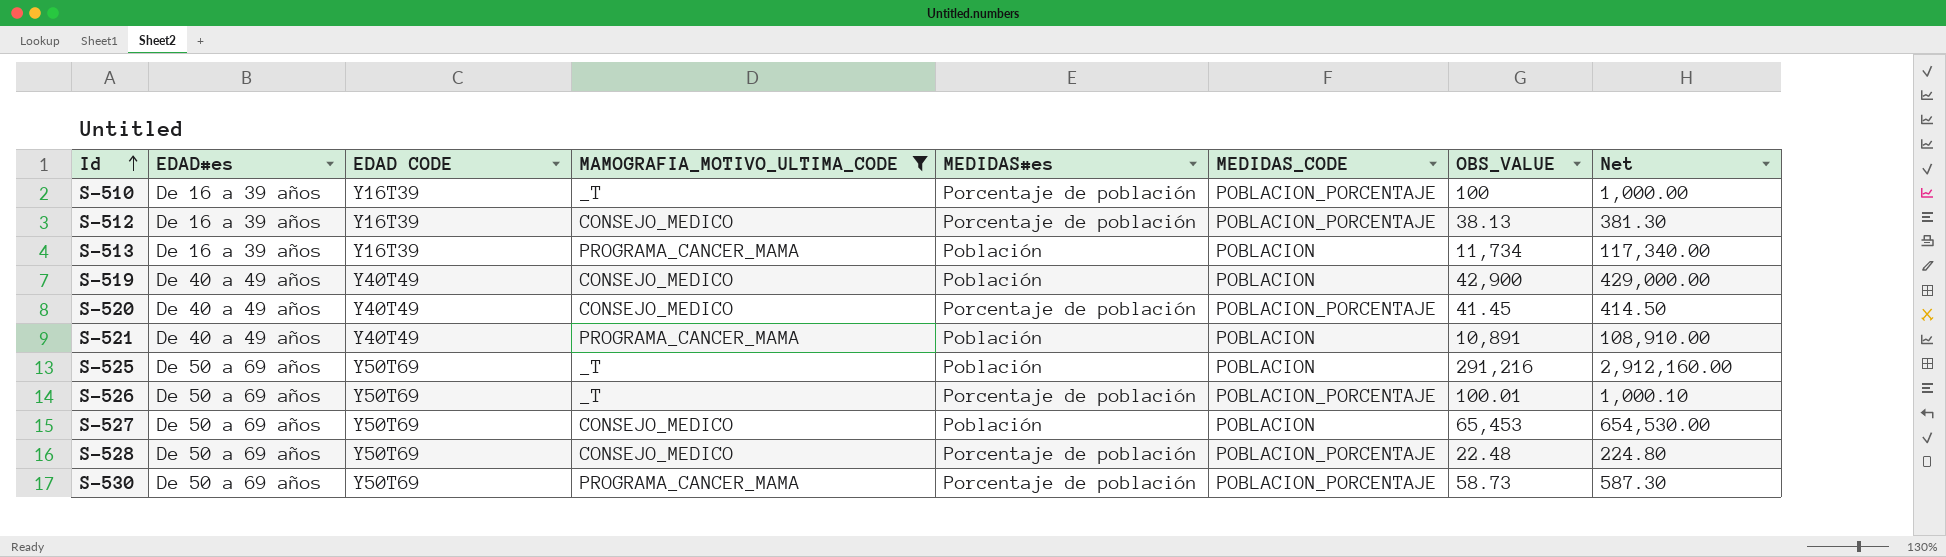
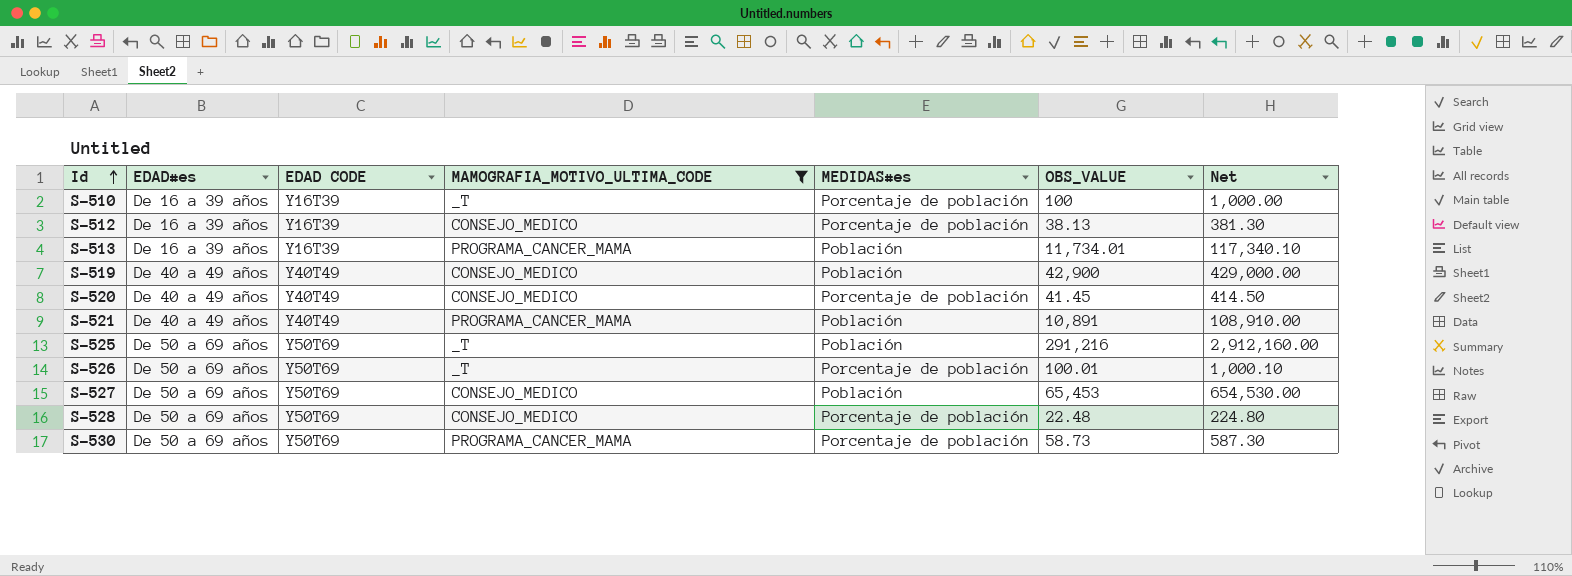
column MEDIDAS_CODE | position: 6 -> none
S-513 | OBS_VALUE: 11,734 -> 11,734.01
S-513 | Net: 117,340.00 -> 117,340.10

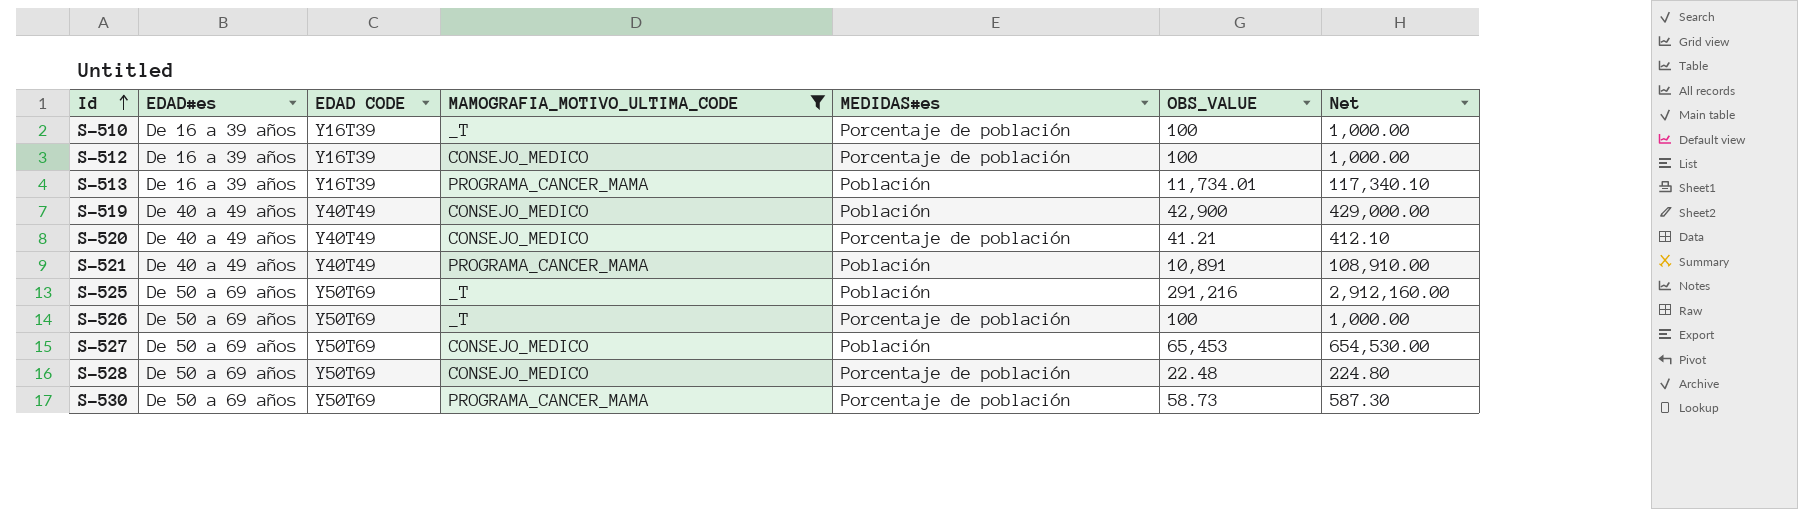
S-512 | OBS_VALUE: 38.13 -> 100
S-512 | Net: 381.30 -> 1,000.00
S-520 | OBS_VALUE: 41.45 -> 41.21
S-520 | Net: 414.50 -> 412.10
S-526 | OBS_VALUE: 100.01 -> 100
S-526 | Net: 1,000.10 -> 1,000.00

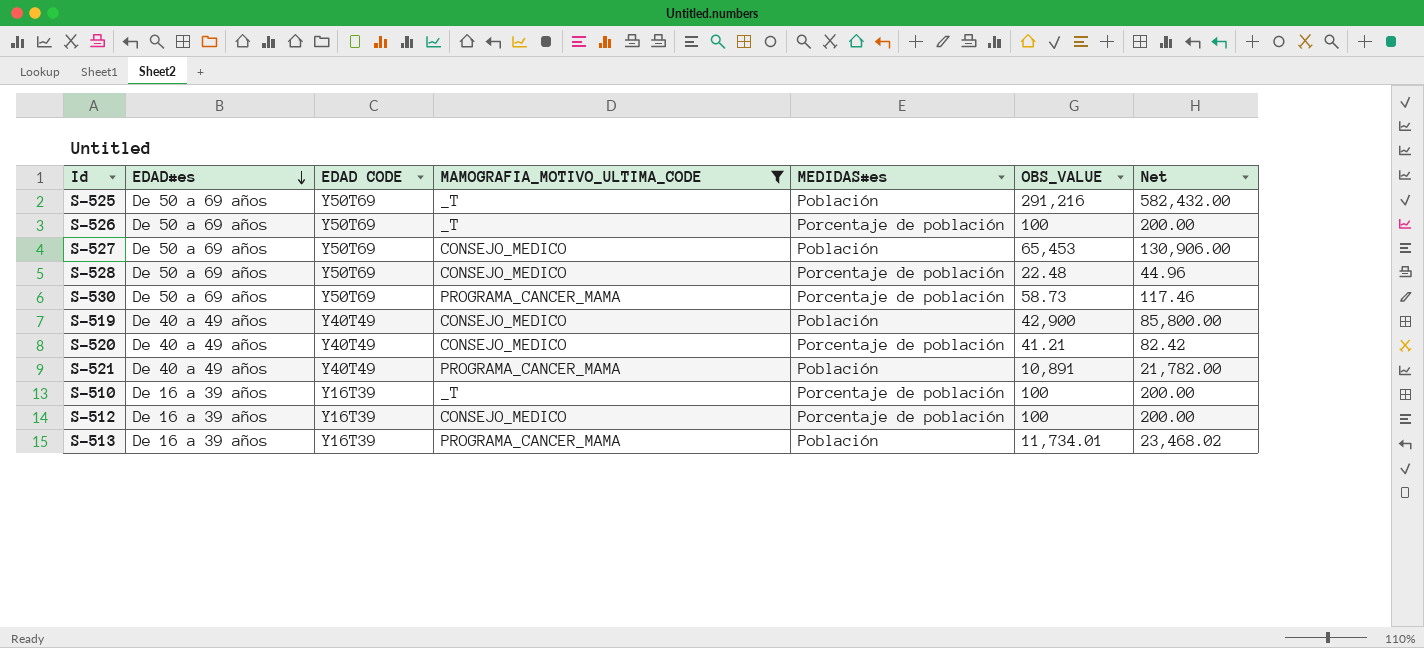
row order: Id ascending -> EDAD#es descending
column Net | formula: [OBS_VALUE] * 10 -> [OBS_VALUE] * 2

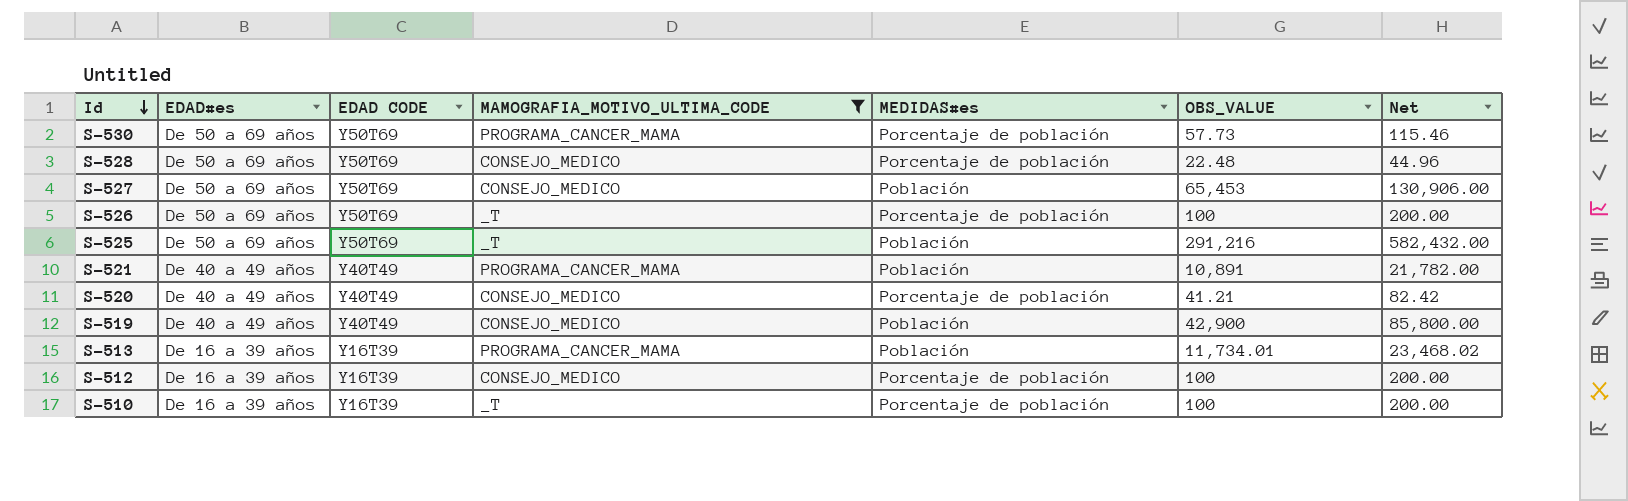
row order: EDAD#es descending -> Id descending
S-530 | OBS_VALUE: 58.73 -> 57.73
S-530 | Net: 117.46 -> 115.46

